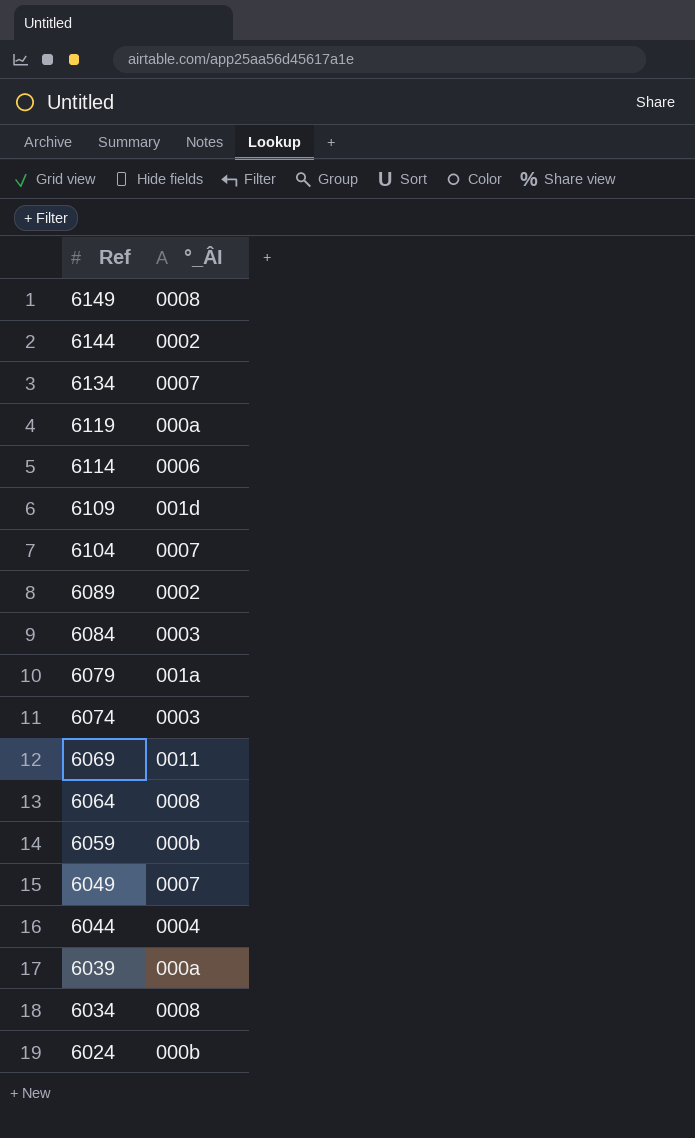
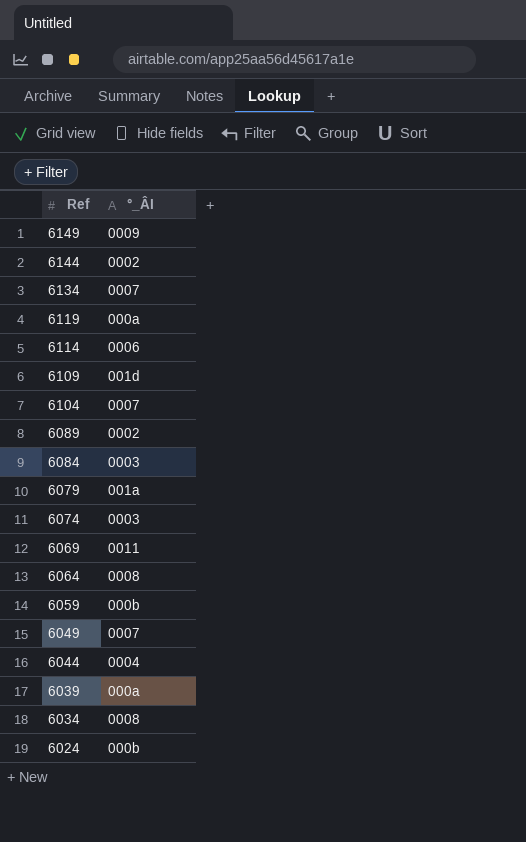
6149 | °_ÂI: 0008 -> 0009

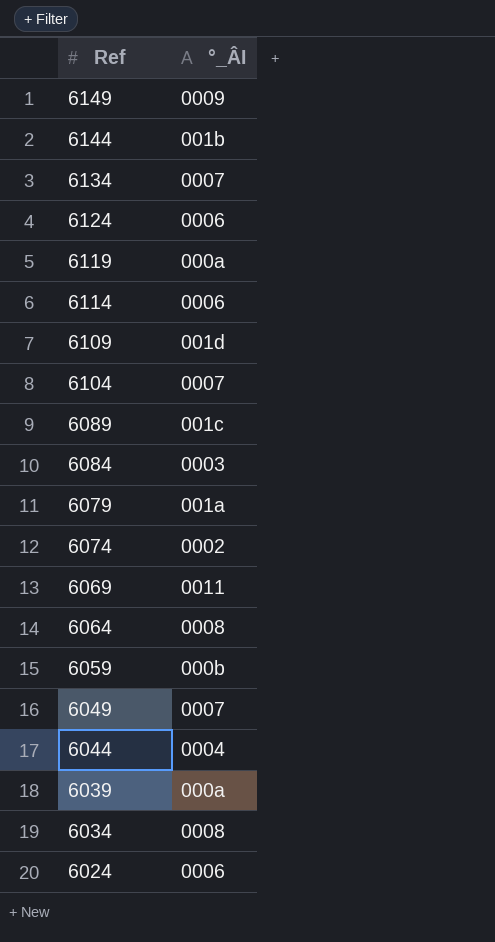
6144 | °_ÂI: 0002 -> 001b
row 6124: none -> 0006
6089 | °_ÂI: 0002 -> 001c
6074 | °_ÂI: 0003 -> 0002
6024 | °_ÂI: 000b -> 0006

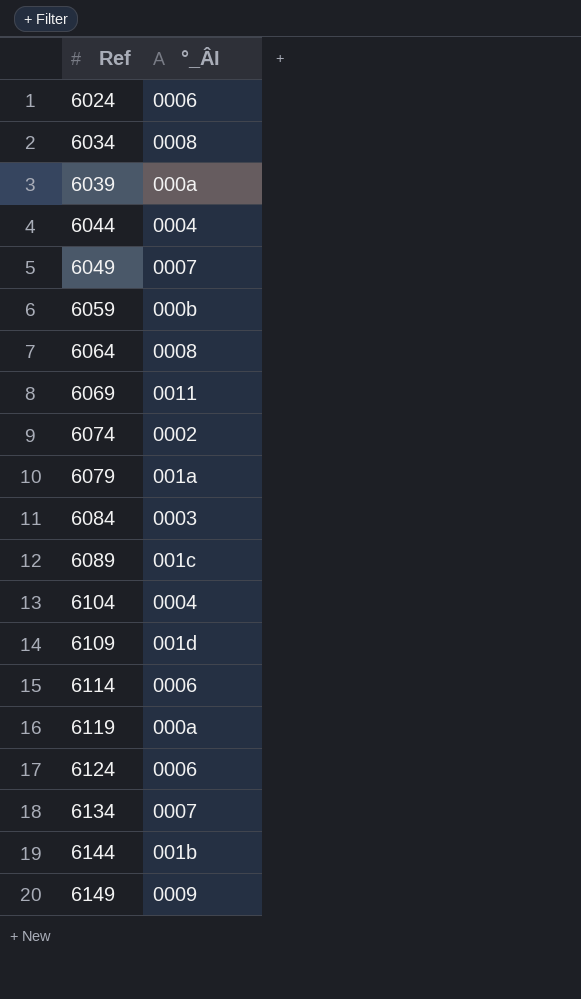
row order: Ref descending -> Ref ascending
6104 | °_ÂI: 0007 -> 0004

